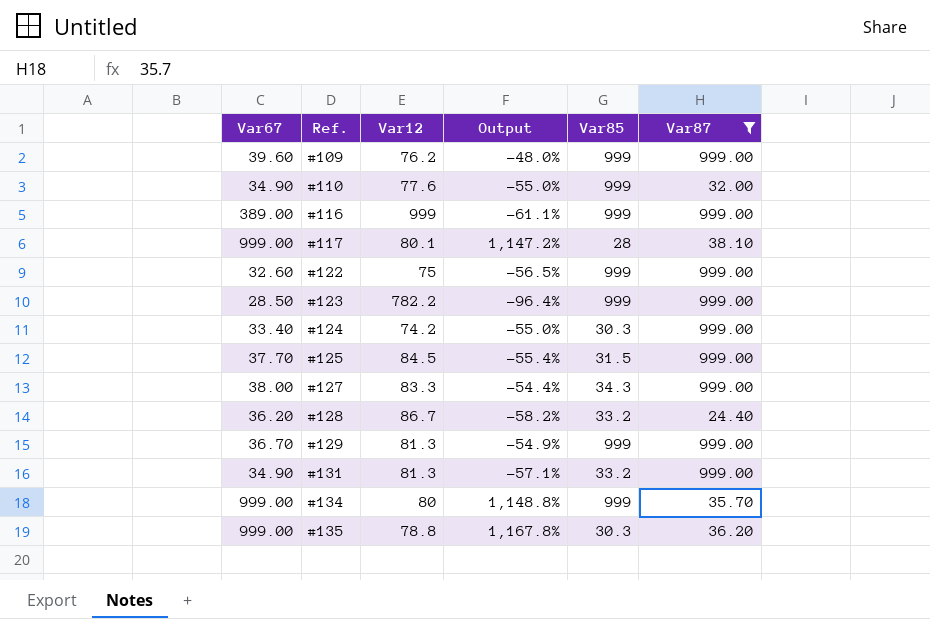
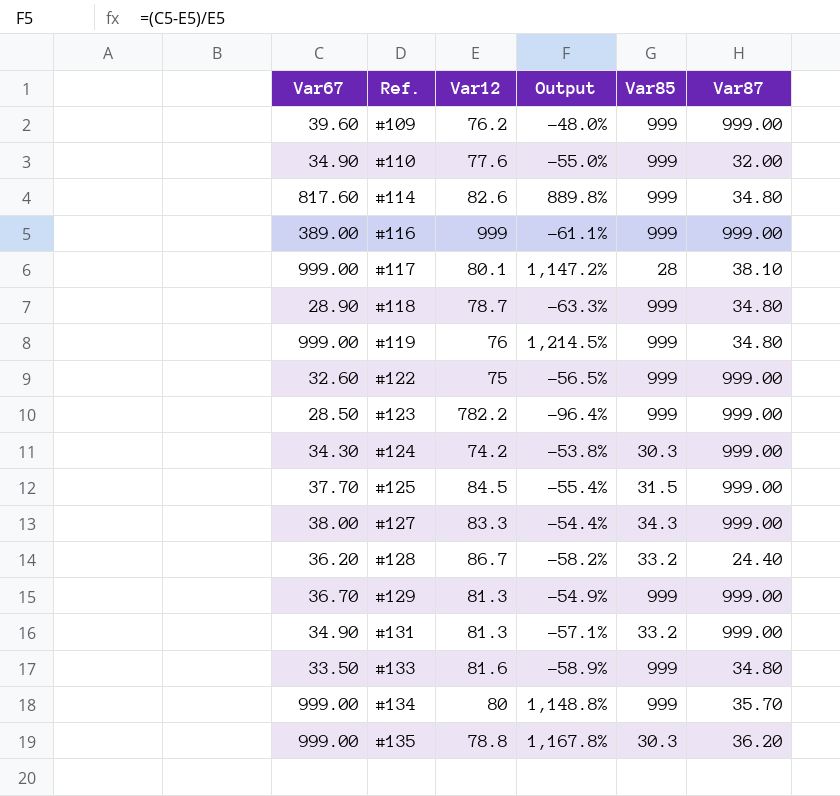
filter: Var87 != 34.80 -> none
#124 | Var67: 33.40 -> 34.30
#124 | Output: -55.0% -> -53.8%

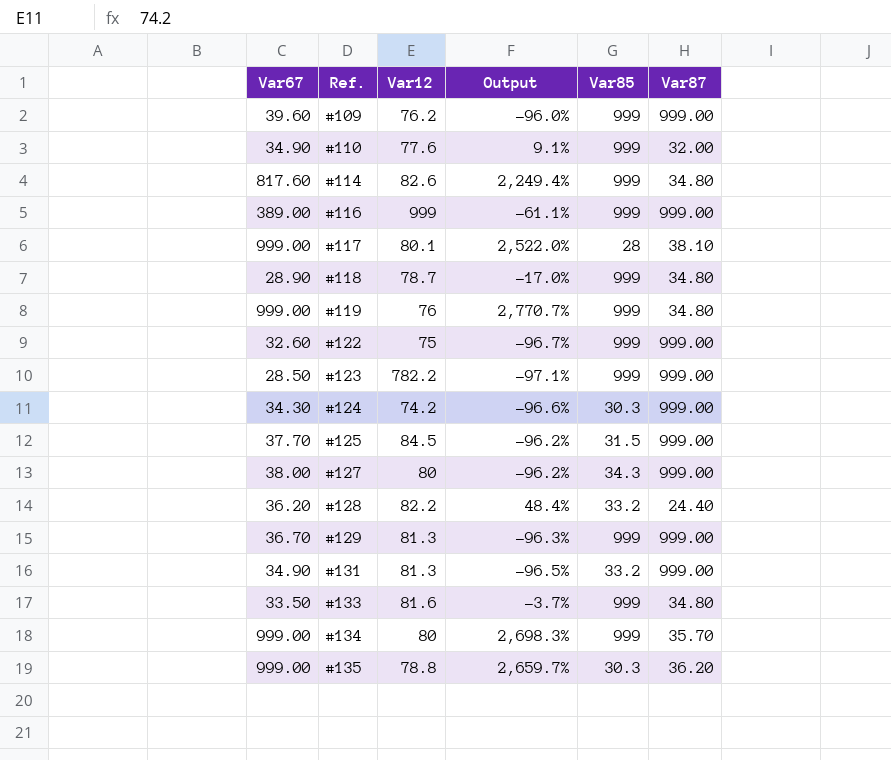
column Output | formula: ([Var67] - [Var12]) / [Var12] -> ([Var67] - [Var87]) / [Var87]
#127 | Var12: 83.3 -> 80
#128 | Var12: 86.7 -> 82.2

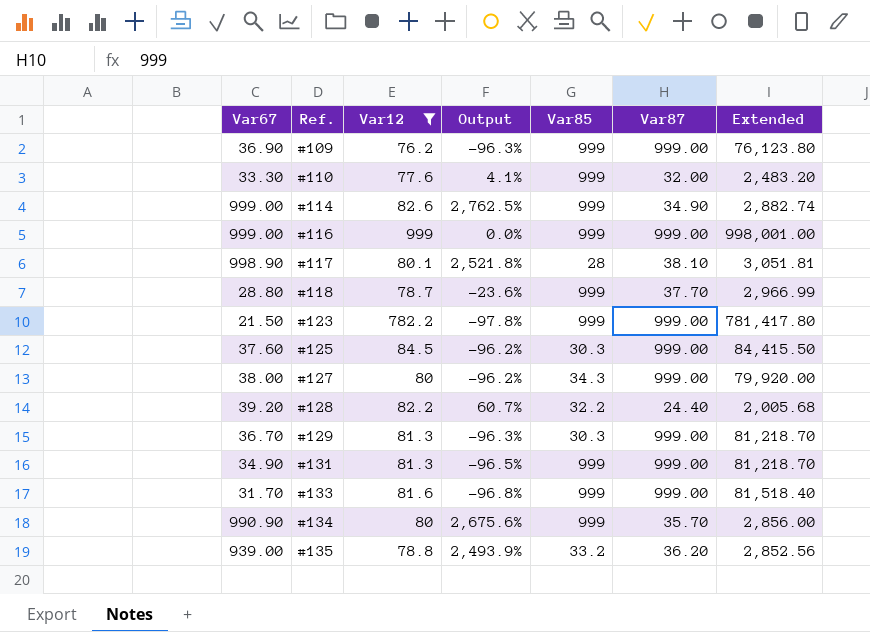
filter: none -> Var12 >= 76.2
column Extended | formula: none -> [Var12] * [Var87]
#109 | Var67: 39.60 -> 36.90
#109 | Output: -96.0% -> -96.3%
#110 | Var67: 34.90 -> 33.30
#110 | Output: 9.1% -> 4.1%
#114 | Var67: 817.60 -> 999.00
#114 | Output: 2,249.4% -> 2,762.5%
#114 | Var87: 34.80 -> 34.90
#116 | Var67: 389.00 -> 999.00
#116 | Output: -61.1% -> 0.0%
#117 | Var67: 999.00 -> 998.90
#117 | Output: 2,522.0% -> 2,521.8%
#118 | Var67: 28.90 -> 28.80
#118 | Output: -17.0% -> -23.6%
#118 | Var87: 34.80 -> 37.70
#123 | Var67: 28.50 -> 21.50
#123 | Output: -97.1% -> -97.8%
#125 | Var67: 37.70 -> 37.60
#125 | Var85: 31.5 -> 30.3
#128 | Var67: 36.20 -> 39.20
#128 | Output: 48.4% -> 60.7%
#128 | Var85: 33.2 -> 32.2
#129 | Var85: 999 -> 30.3
#131 | Var85: 33.2 -> 999
#133 | Var67: 33.50 -> 31.70
#133 | Output: -3.7% -> -96.8%
#133 | Var87: 34.80 -> 999.00
#134 | Var67: 999.00 -> 990.90
#134 | Output: 2,698.3% -> 2,675.6%
#135 | Var67: 999.00 -> 939.00
#135 | Output: 2,659.7% -> 2,493.9%
#135 | Var85: 30.3 -> 33.2

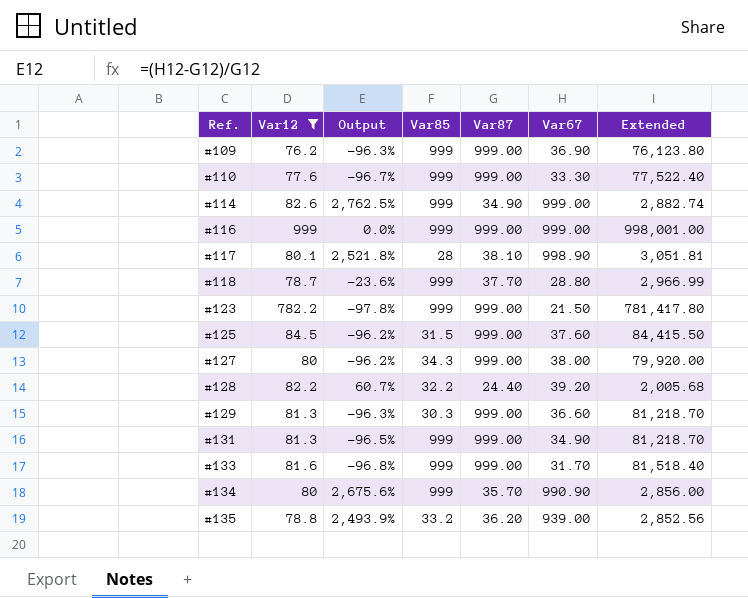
column Var67 | position: 1 -> 6
#110 | Output: 4.1% -> -96.7%
#110 | Var87: 32.00 -> 999.00
#110 | Extended: 2,483.20 -> 77,522.40
#125 | Var85: 30.3 -> 31.5
#129 | Var67: 36.70 -> 36.60

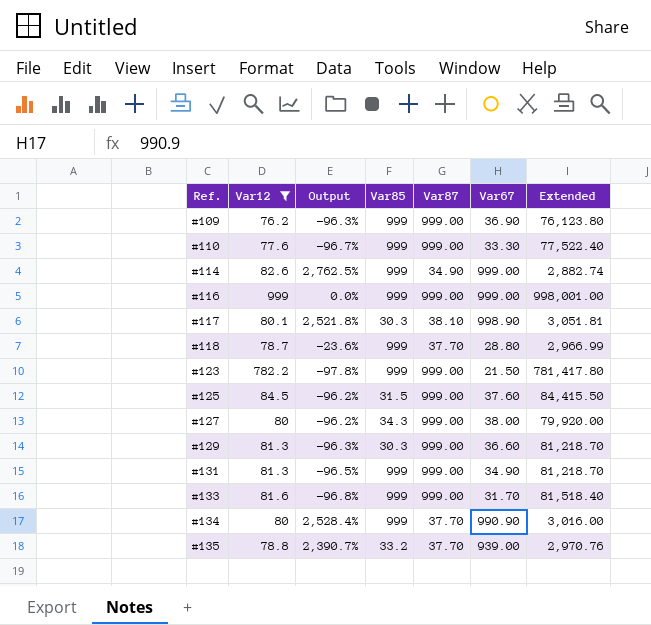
row #128: 82.2 | 60.7% | 32.2 | 24.40 | 39.20 | 2,005.68 -> none
#117 | Var85: 28 -> 30.3
#134 | Output: 2,675.6% -> 2,528.4%
#134 | Var87: 35.70 -> 37.70
#134 | Extended: 2,856.00 -> 3,016.00
#135 | Output: 2,493.9% -> 2,390.7%
#135 | Var87: 36.20 -> 37.70
#135 | Extended: 2,852.56 -> 2,970.76

